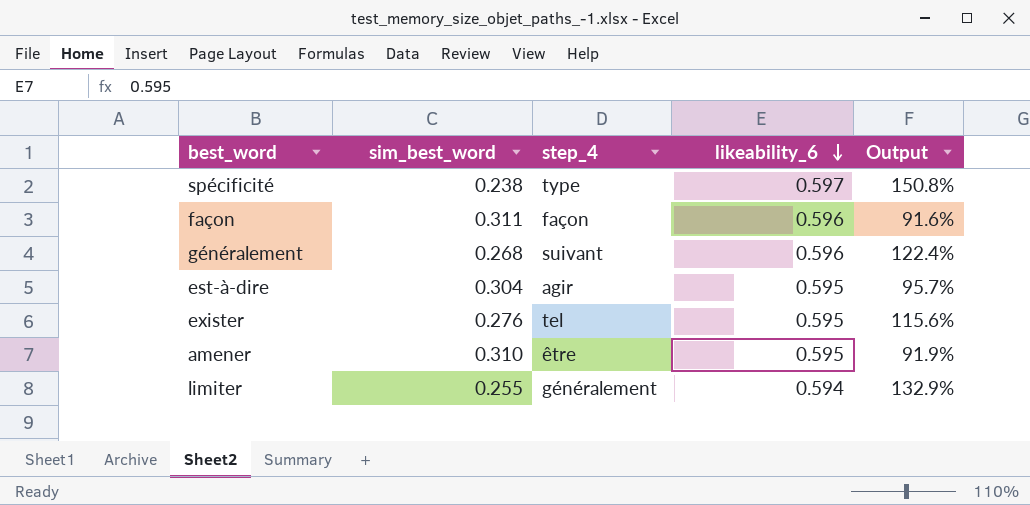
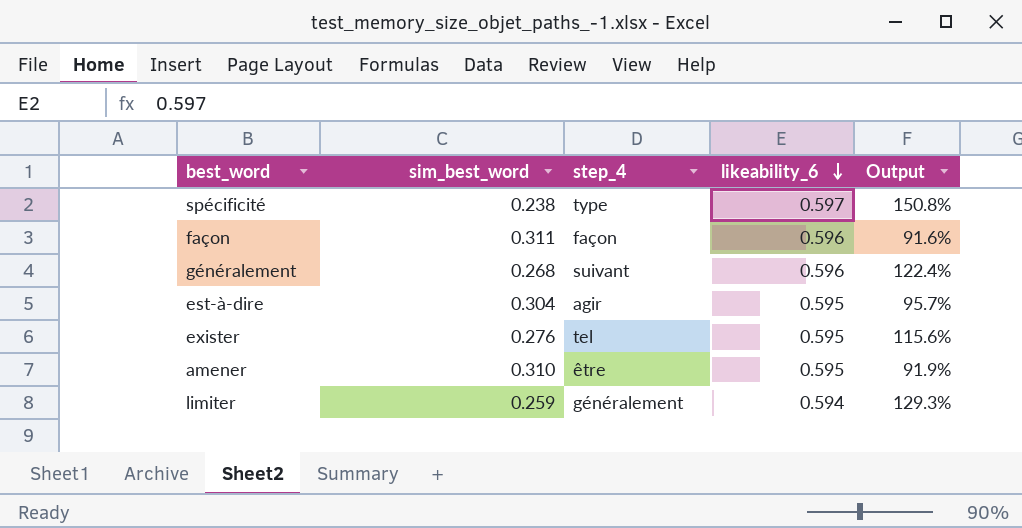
limiter | sim_best_word: 0.255 -> 0.259
limiter | Output: 132.9% -> 129.3%

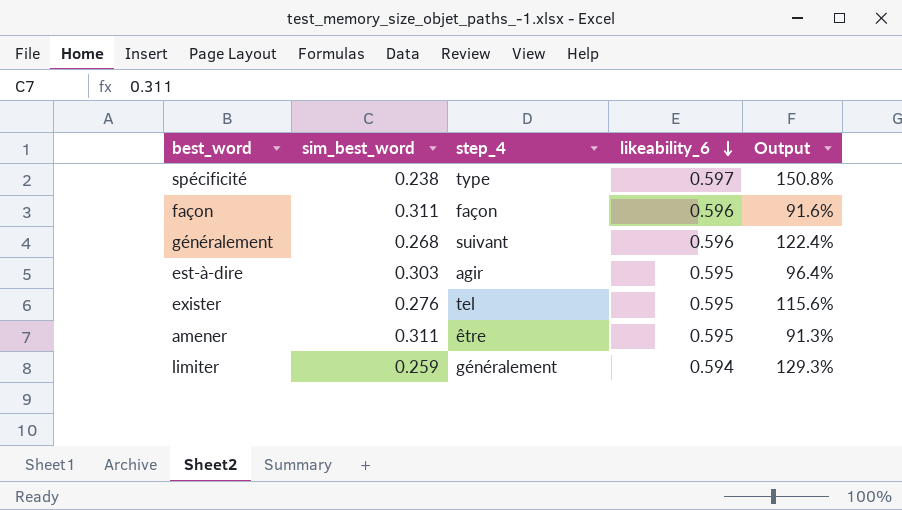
est-à-dire | sim_best_word: 0.304 -> 0.303
est-à-dire | Output: 95.7% -> 96.4%
amener | sim_best_word: 0.310 -> 0.311
amener | Output: 91.9% -> 91.3%

